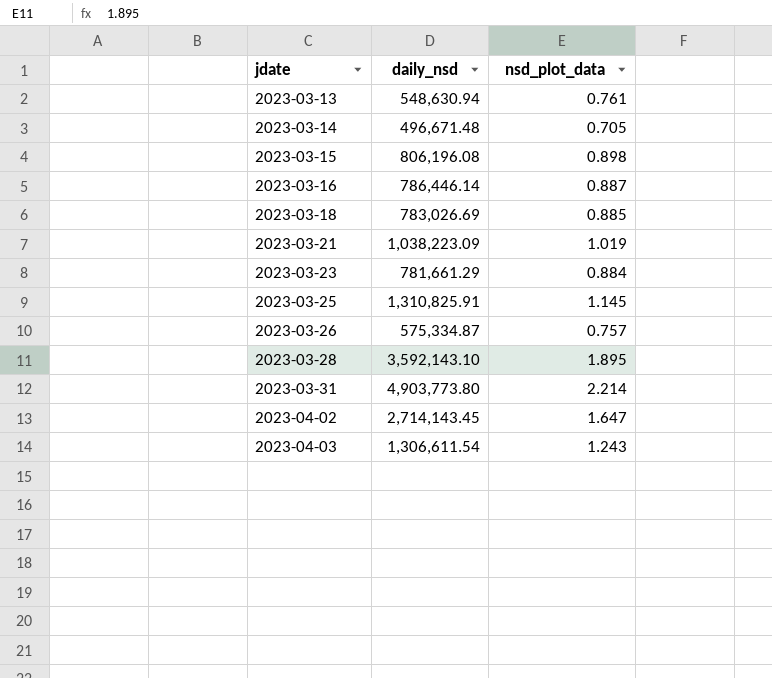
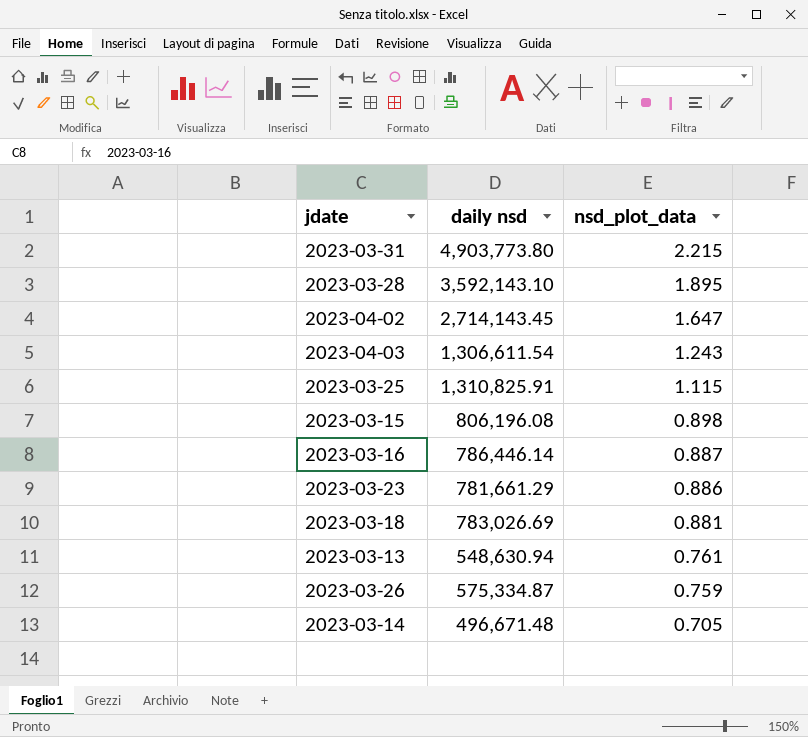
row order: jdate ascending -> nsd_plot_data descending
column name: daily_nsd -> daily nsd
row 2023-03-21: 1,038,223.09 | 1.019 -> none
2023-03-31 | nsd_plot_data: 2.214 -> 2.215
2023-03-25 | nsd_plot_data: 1.145 -> 1.115
2023-03-23 | nsd_plot_data: 0.884 -> 0.886
2023-03-18 | nsd_plot_data: 0.885 -> 0.881
2023-03-26 | nsd_plot_data: 0.757 -> 0.759

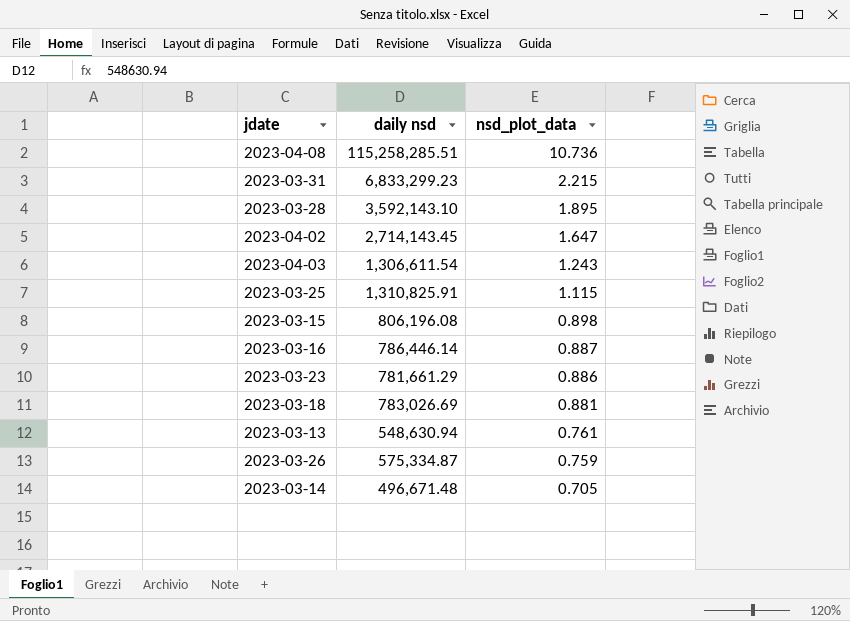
row 2023-04-08: none -> 115,258,285.51 | 10.736
2023-03-31 | daily nsd: 4,903,773.80 -> 6,833,299.23

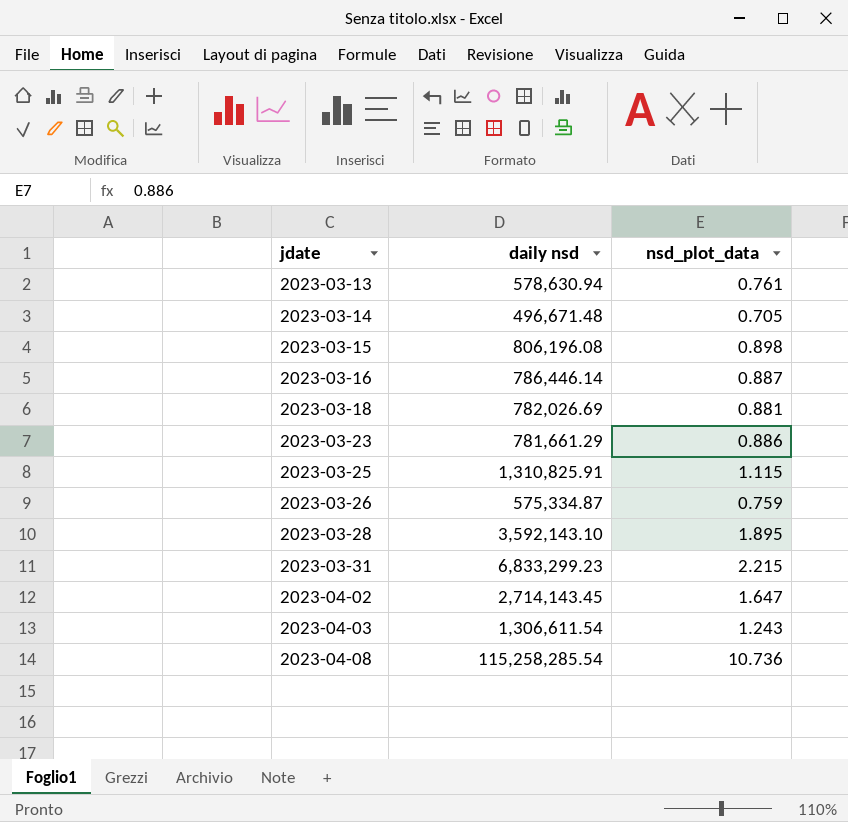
row order: nsd_plot_data descending -> jdate ascending
2023-03-13 | daily nsd: 548,630.94 -> 578,630.94
2023-03-18 | daily nsd: 783,026.69 -> 782,026.69
2023-04-08 | daily nsd: 115,258,285.51 -> 115,258,285.54

